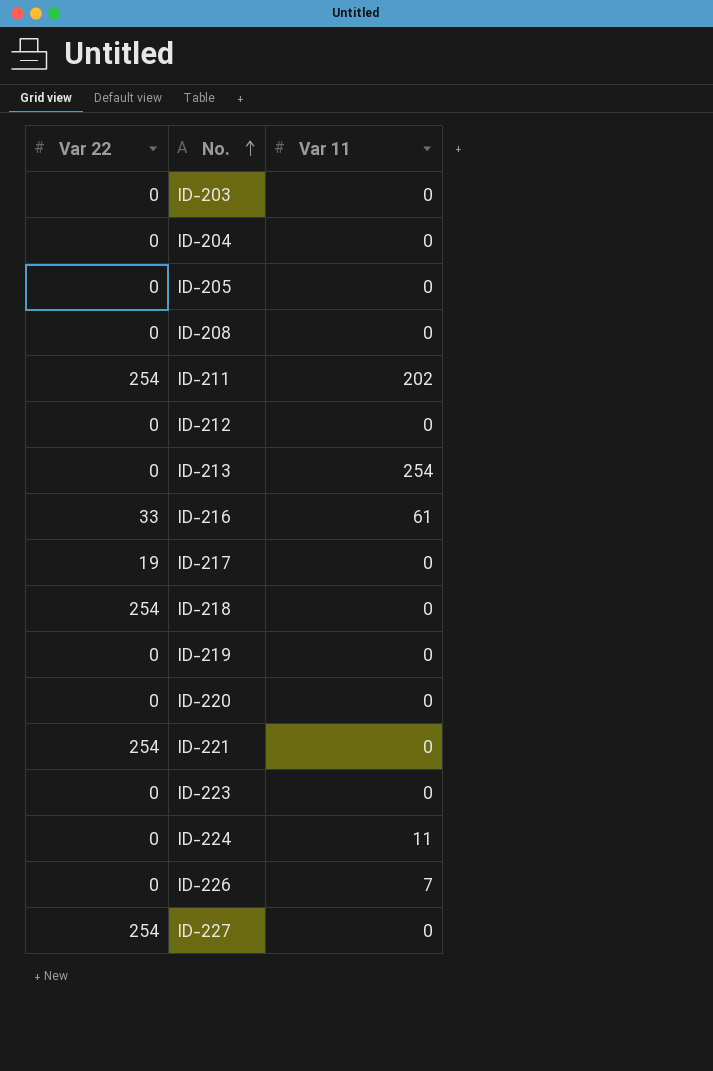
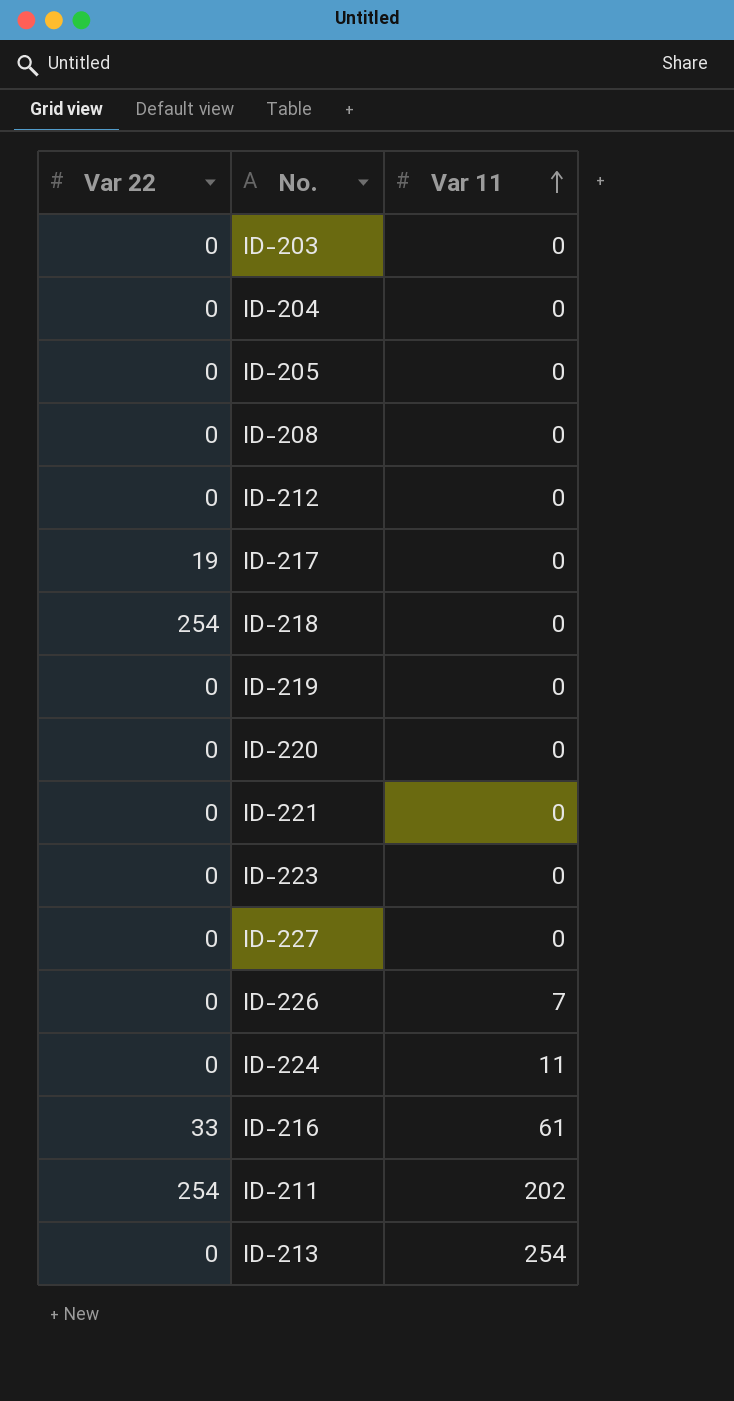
row order: No. ascending -> Var 11 ascending
ID-221 | Var 22: 254 -> 0
ID-227 | Var 22: 254 -> 0

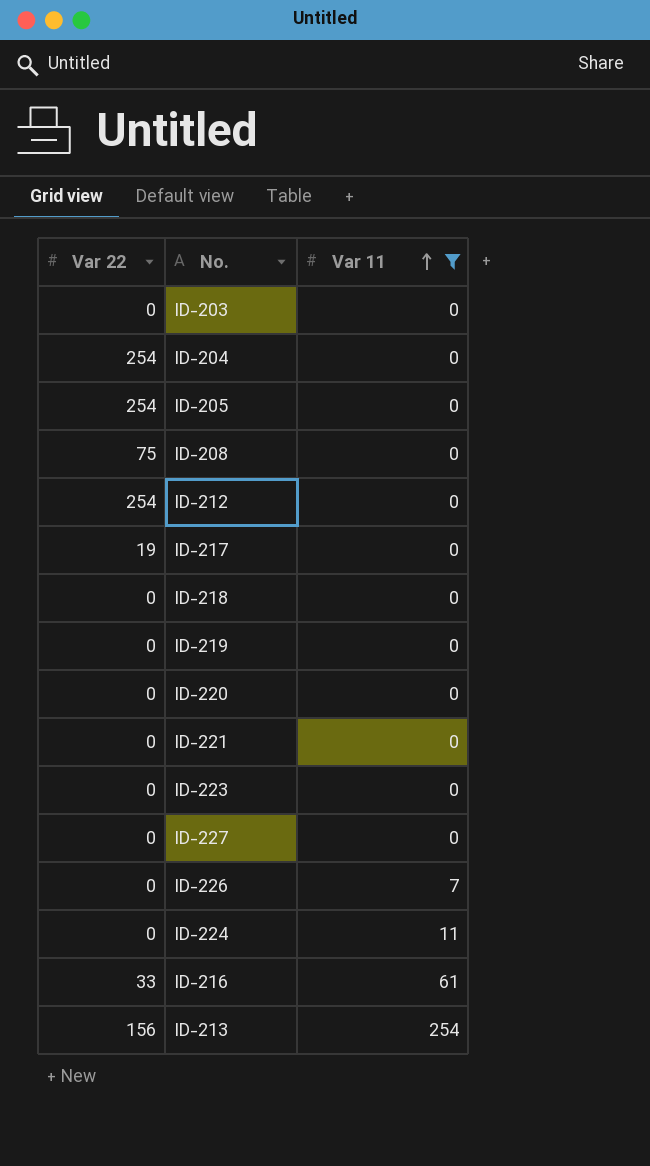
filter: none -> Var 11 != 202
ID-204 | Var 22: 0 -> 254
ID-205 | Var 22: 0 -> 254
ID-208 | Var 22: 0 -> 75
ID-212 | Var 22: 0 -> 254
ID-218 | Var 22: 254 -> 0
ID-213 | Var 22: 0 -> 156

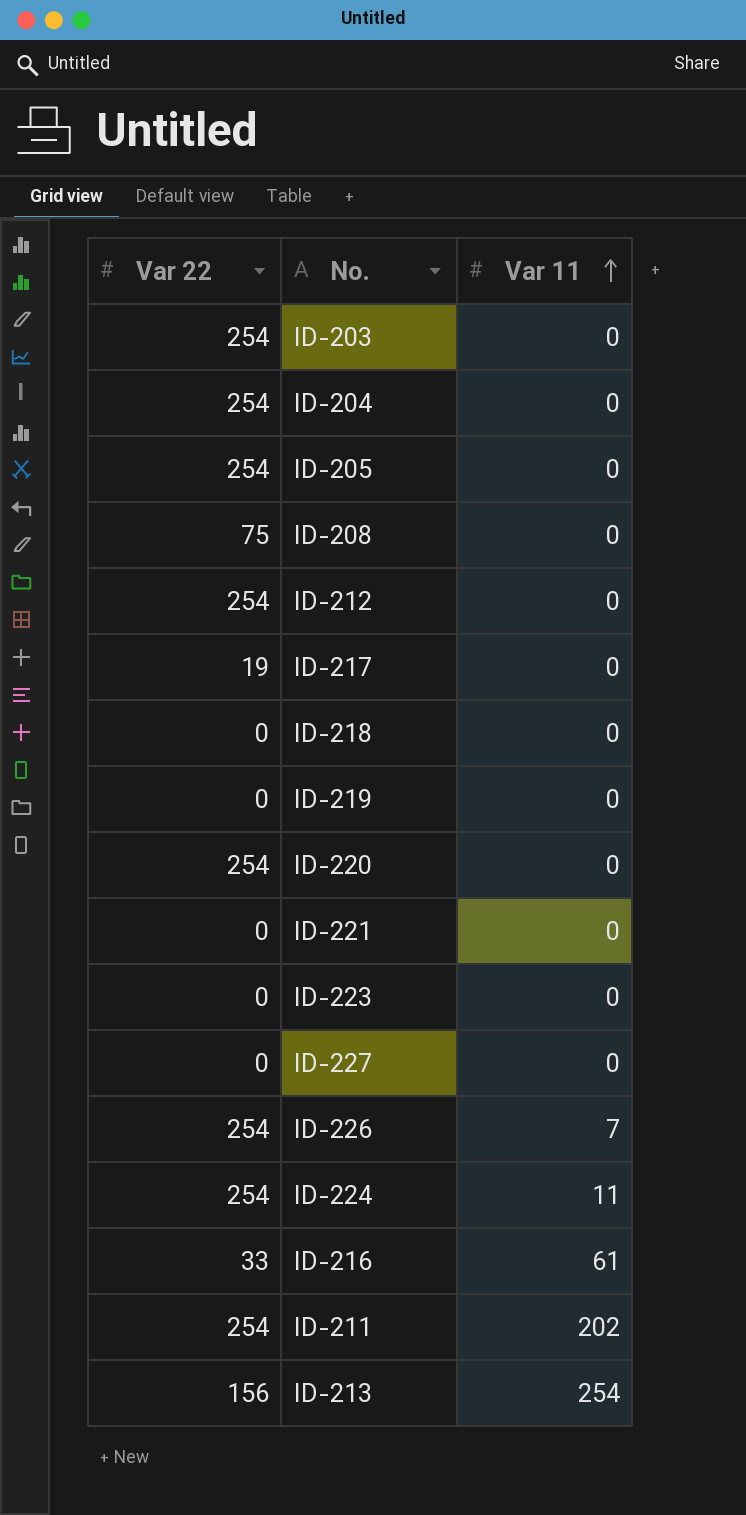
filter: Var 11 != 202 -> none
ID-203 | Var 22: 0 -> 254
ID-220 | Var 22: 0 -> 254
ID-226 | Var 22: 0 -> 254
ID-224 | Var 22: 0 -> 254

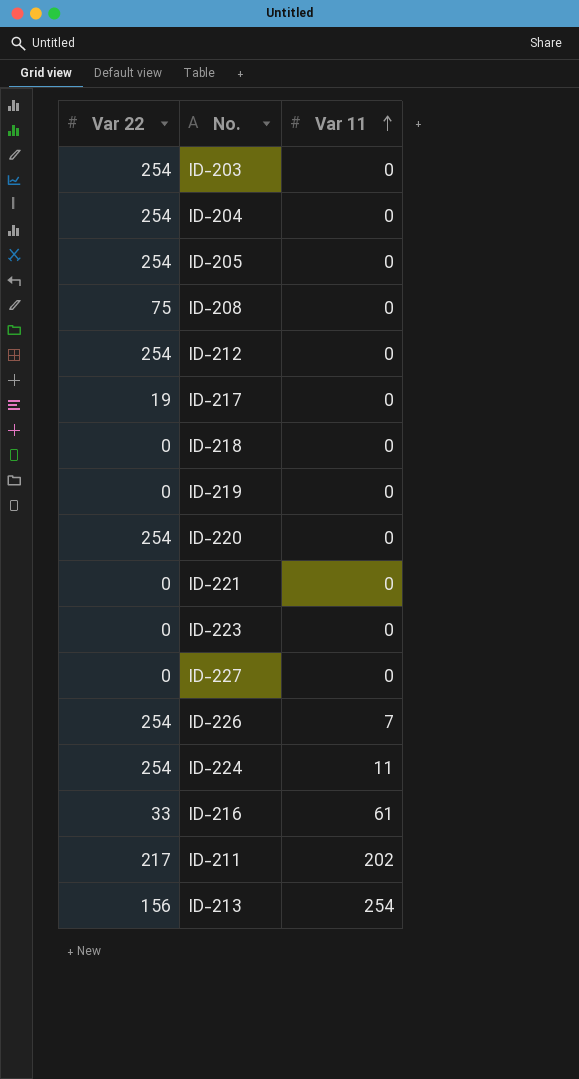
ID-211 | Var 22: 254 -> 217

